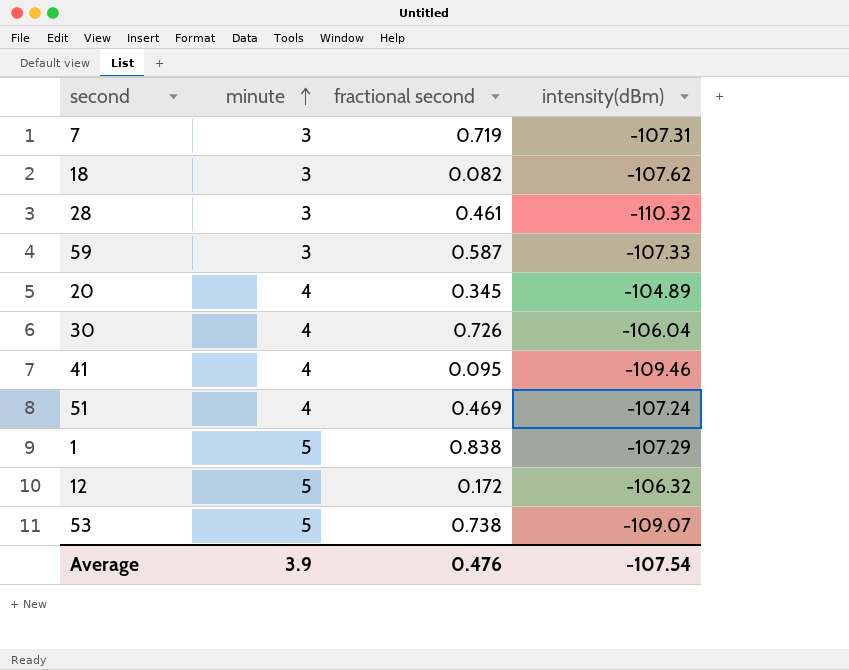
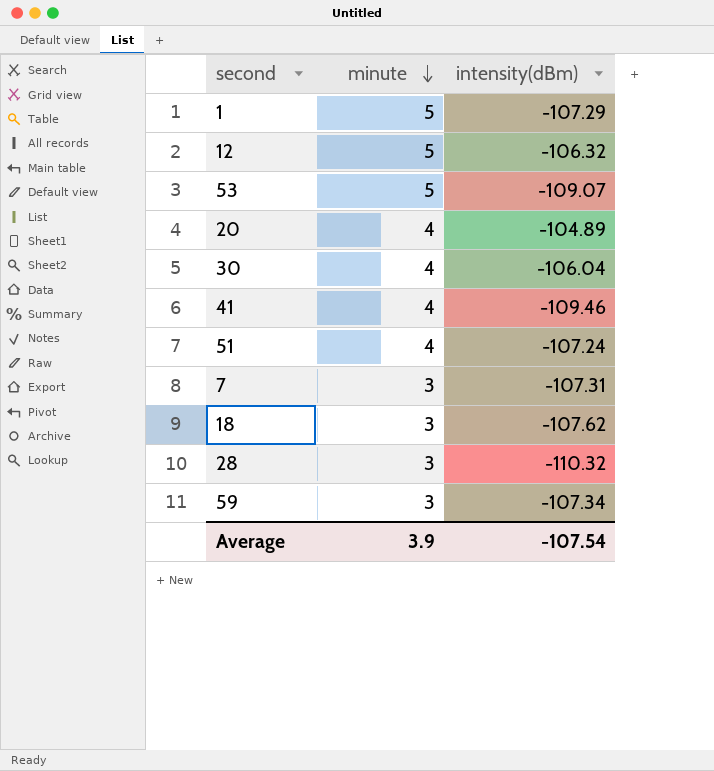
row order: minute ascending -> minute descending
column fractional second | position: 3 -> none
59 | intensity(dBm): -107.33 -> -107.34

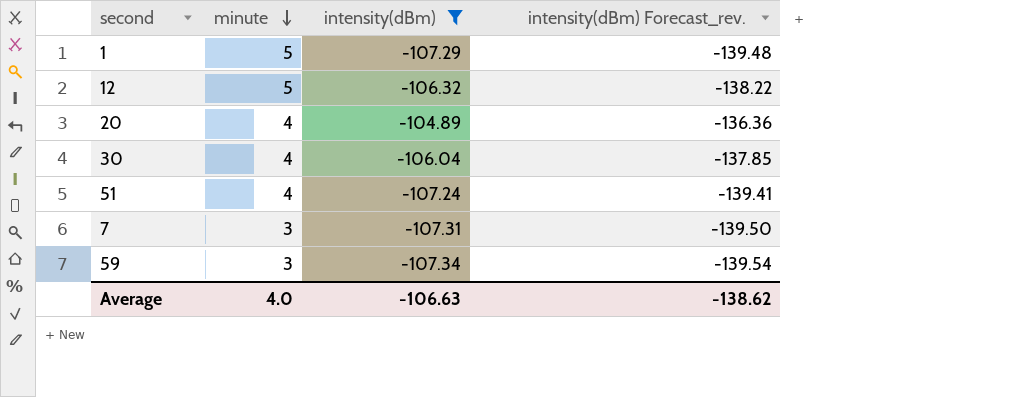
filter: none -> intensity(dBm) >= -107.34
column intensity(dBm) Forecast_rev. | formula: none -> [intensity(dBm)] * 1.3
Average | minute: 3.9 -> 4.0
Average | intensity(dBm): -107.54 -> -106.63

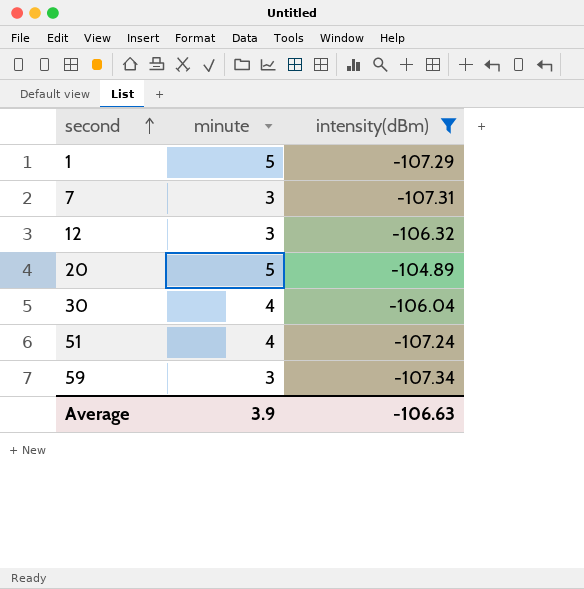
row order: minute descending -> second ascending
column intensity(dBm) Forecast_rev. | formula: [intensity(dBm)] * 1.3 -> none
12 | minute: 5 -> 3
20 | minute: 4 -> 5
Average | minute: 4.0 -> 3.9

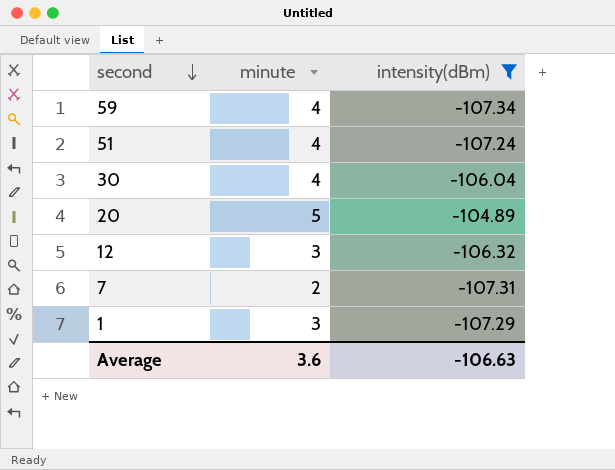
row order: second ascending -> second descending
59 | minute: 3 -> 4
7 | minute: 3 -> 2
1 | minute: 5 -> 3
Average | minute: 3.9 -> 3.6

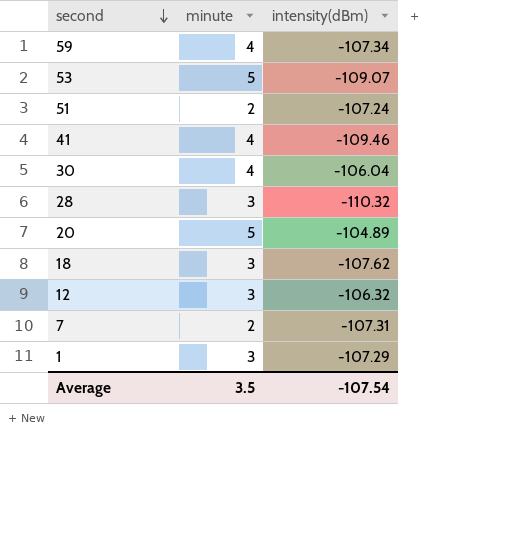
filter: intensity(dBm) >= -107.34 -> none
51 | minute: 4 -> 2
Average | minute: 3.6 -> 3.5
Average | intensity(dBm): -106.63 -> -107.54

